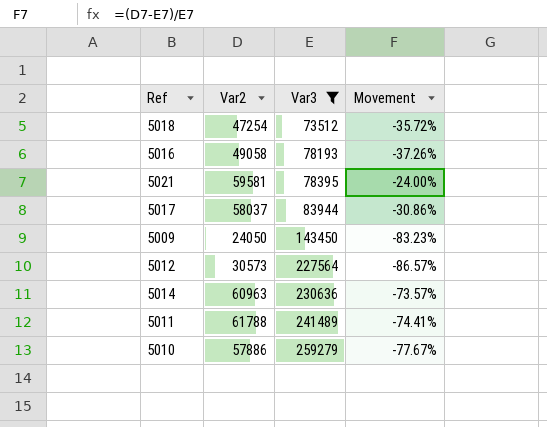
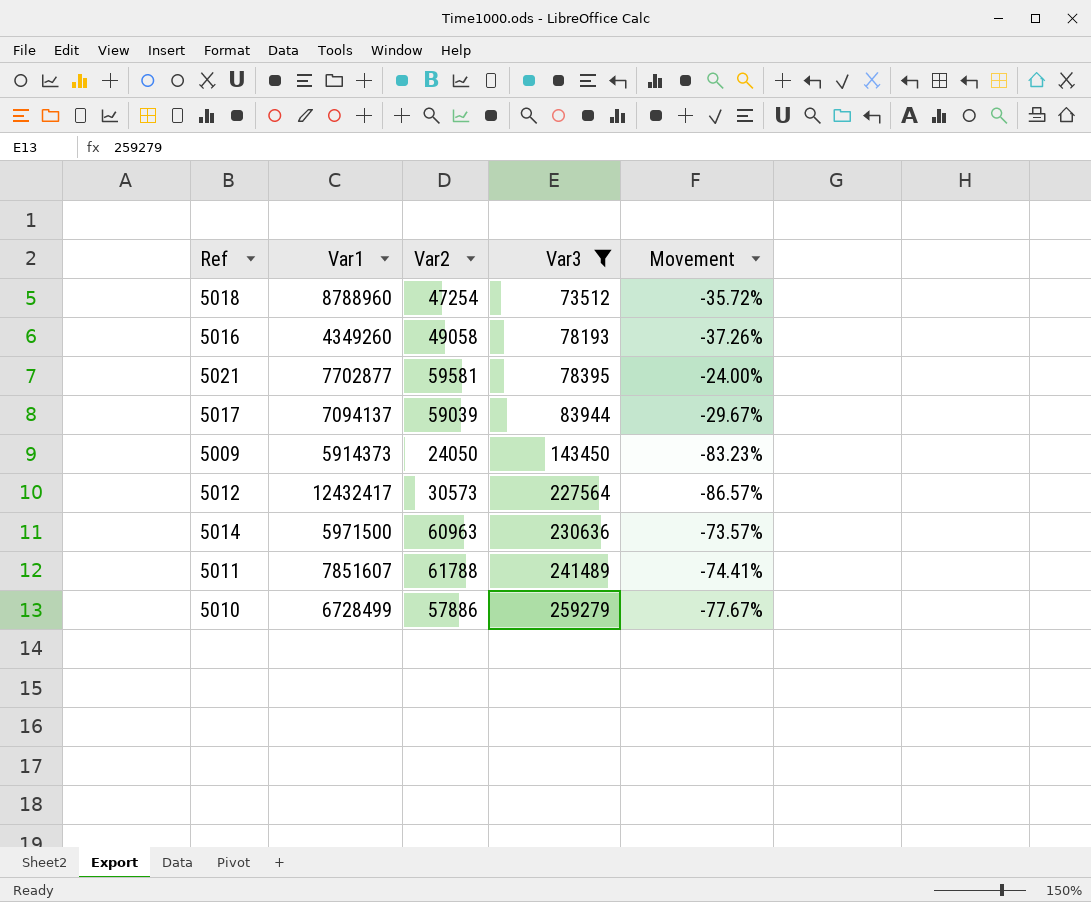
column Var1 | position: none -> 2
5017 | Var2: 58037 -> 59039
5017 | Movement: -30.86% -> -29.67%

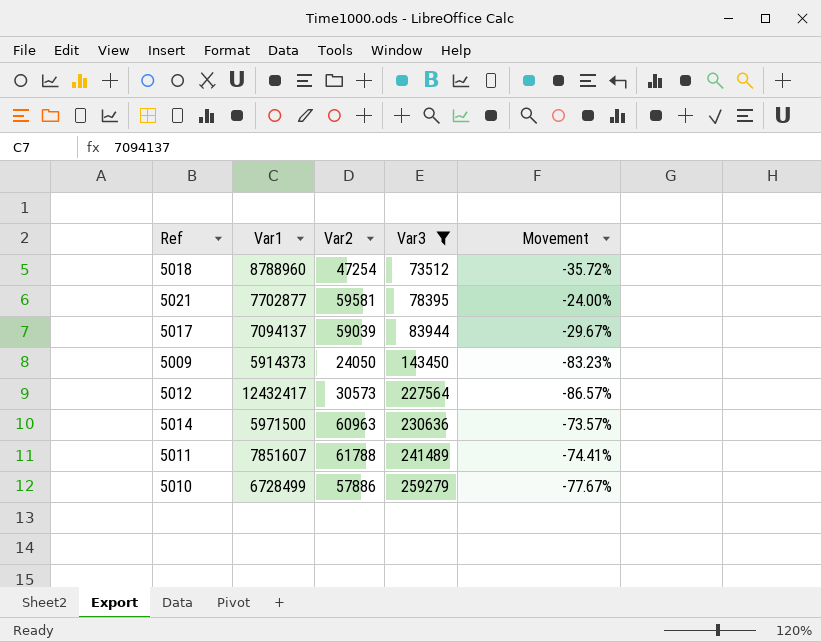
row 5016: 4349260 | 49058 | 78193 | -37.26% -> none

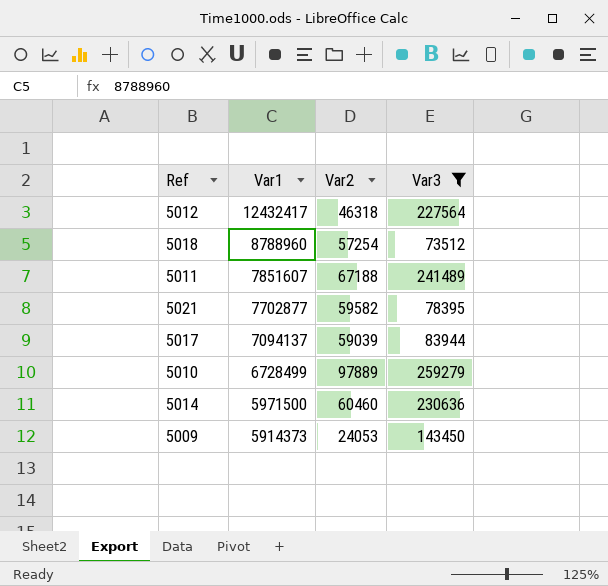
row order: Var3 ascending -> Var1 descending
column Movement | formula: ([Var2] - [Var3]) / [Var3] -> none
5012 | Var2: 30573 -> 46318
5018 | Var2: 47254 -> 57254
5011 | Var2: 61788 -> 67188
5021 | Var2: 59581 -> 59582
5010 | Var2: 57886 -> 97889
5014 | Var2: 60963 -> 60460
5009 | Var2: 24050 -> 24053

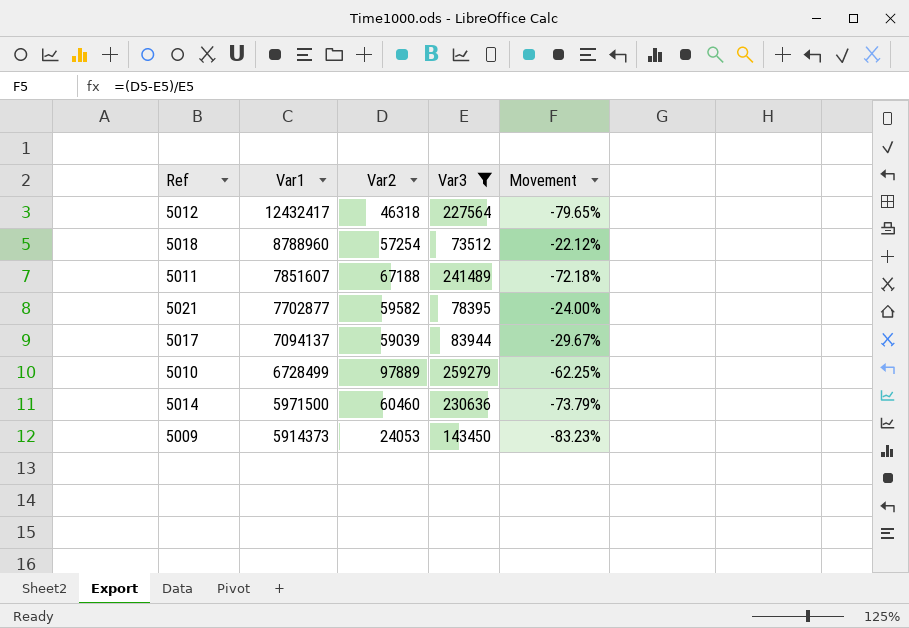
column Movement | formula: none -> ([Var2] - [Var3]) / [Var3]

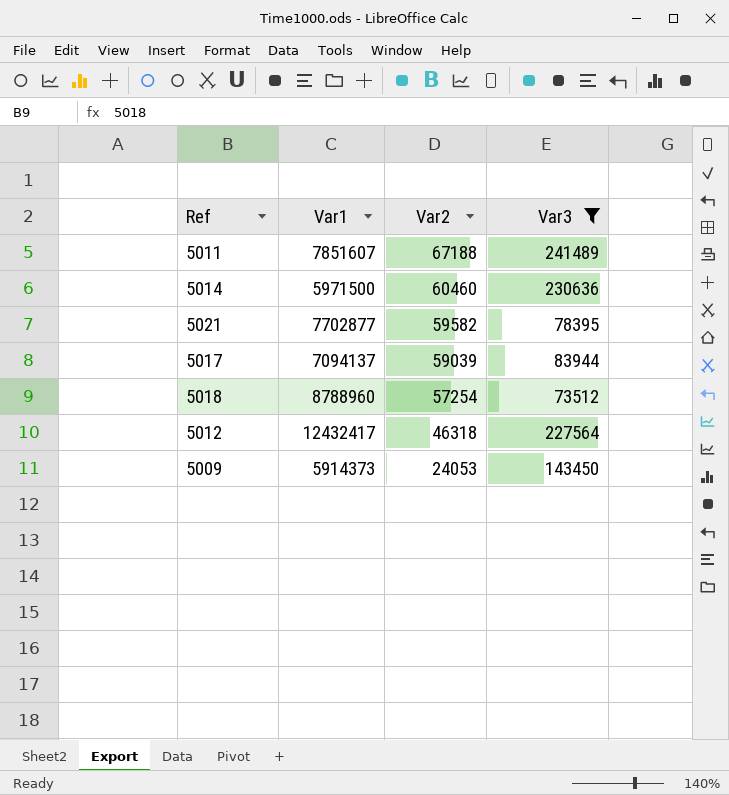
row order: Var1 descending -> Var2 descending
column Movement | formula: ([Var2] - [Var3]) / [Var3] -> none
row 5010: 6728499 | 97889 | 259279 | -62.25% -> none

